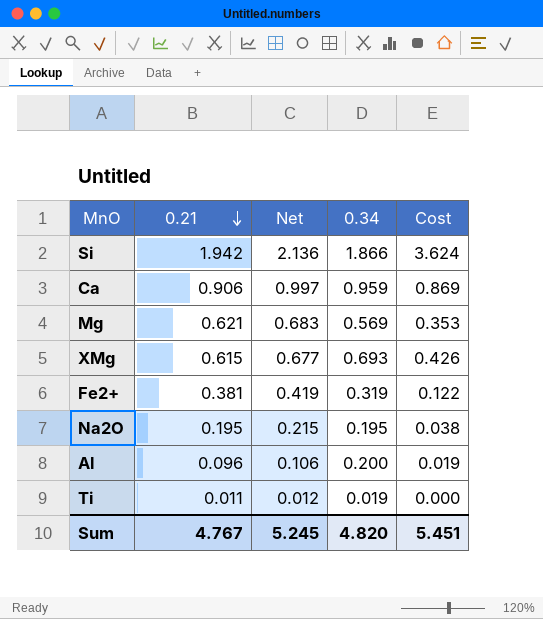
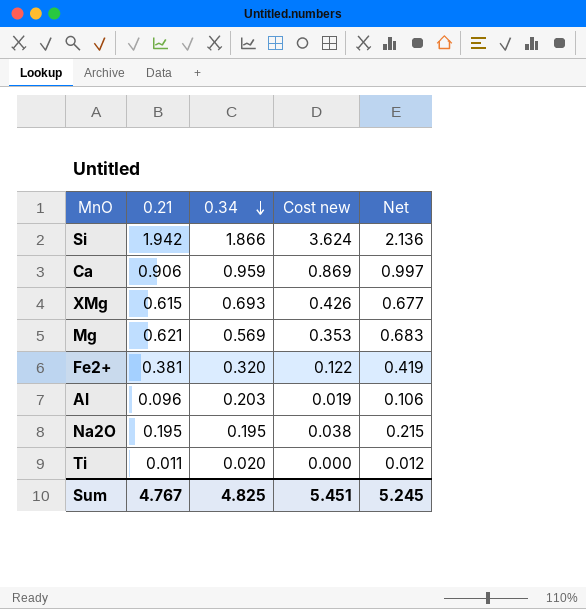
row order: 0.21 descending -> 0.34 descending
column name: Cost -> Cost new
column Net | position: 3 -> 5
Fe2+ | 0.34: 0.319 -> 0.320
Al | 0.34: 0.200 -> 0.203
Ti | 0.34: 0.019 -> 0.020
Sum | 0.34: 4.820 -> 4.825

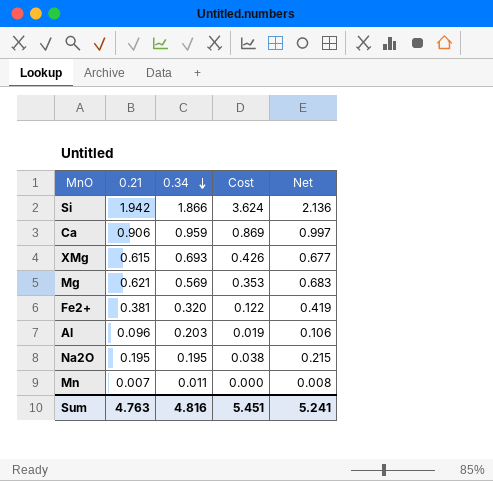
column name: Cost new -> Cost
row Ti: 0.011 | 0.020 | 0.000 | 0.012 -> none
row Mn: none -> 0.007 | 0.011 | 0.000 | 0.008
Sum | 0.21: 4.767 -> 4.763
Sum | 0.34: 4.825 -> 4.816
Sum | Net: 5.245 -> 5.241

